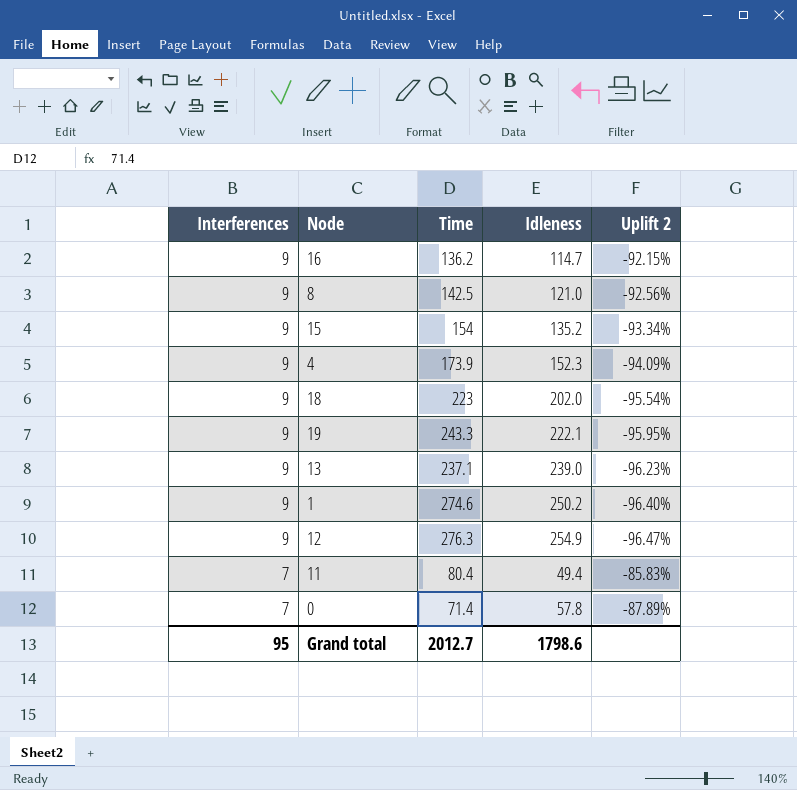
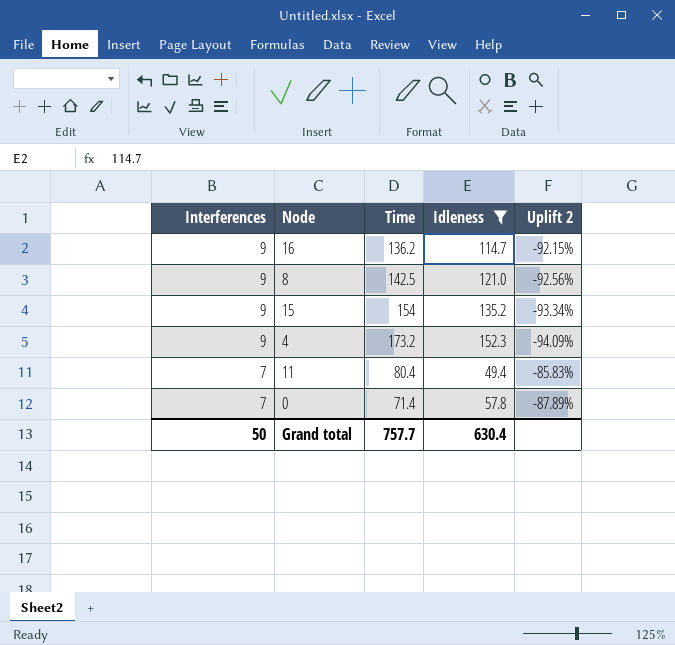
filter: none -> Idleness <= 152.3
4 | Time: 173.9 -> 173.2
Grand total | Interferences: 95 -> 50
Grand total | Time: 2012.7 -> 757.7
Grand total | Idleness: 1798.6 -> 630.4

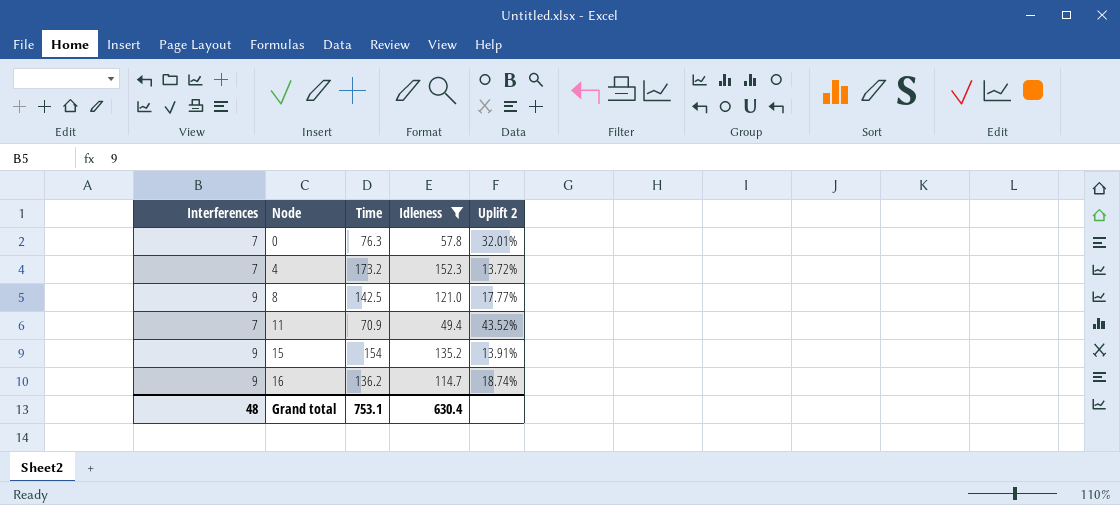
row order: Interferences descending -> Node ascending
column Uplift 2 | formula: ([Interferences] - [Idleness]) / [Idleness] -> ([Time] - [Idleness]) / [Idleness]
0 | Time: 71.4 -> 76.3
4 | Interferences: 9 -> 7
11 | Time: 80.4 -> 70.9
Grand total | Interferences: 50 -> 48
Grand total | Time: 757.7 -> 753.1

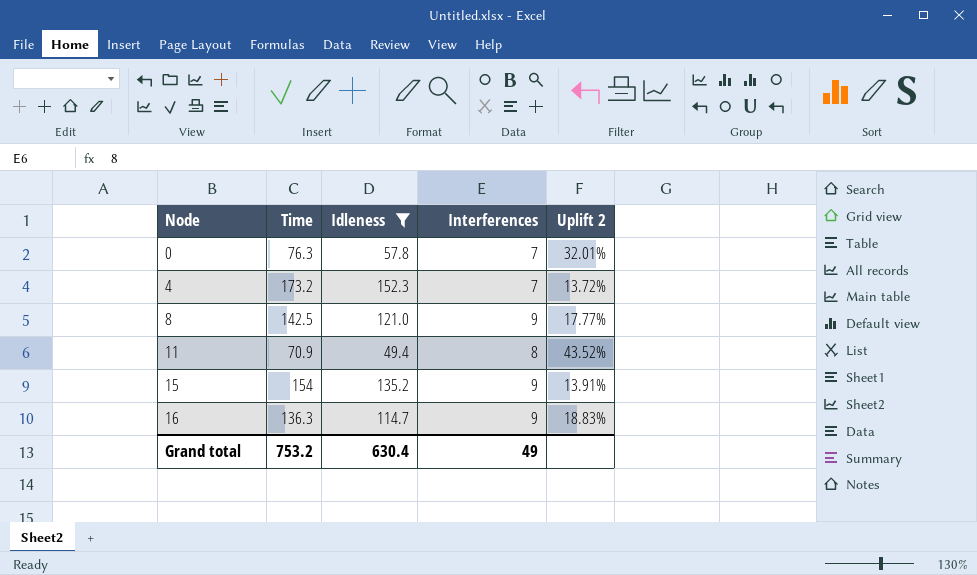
column Interferences | position: 1 -> 4
11 | Interferences: 7 -> 8
16 | Time: 136.2 -> 136.3
16 | Uplift 2: 18.74% -> 18.83%
Grand total | Time: 753.1 -> 753.2
Grand total | Interferences: 48 -> 49

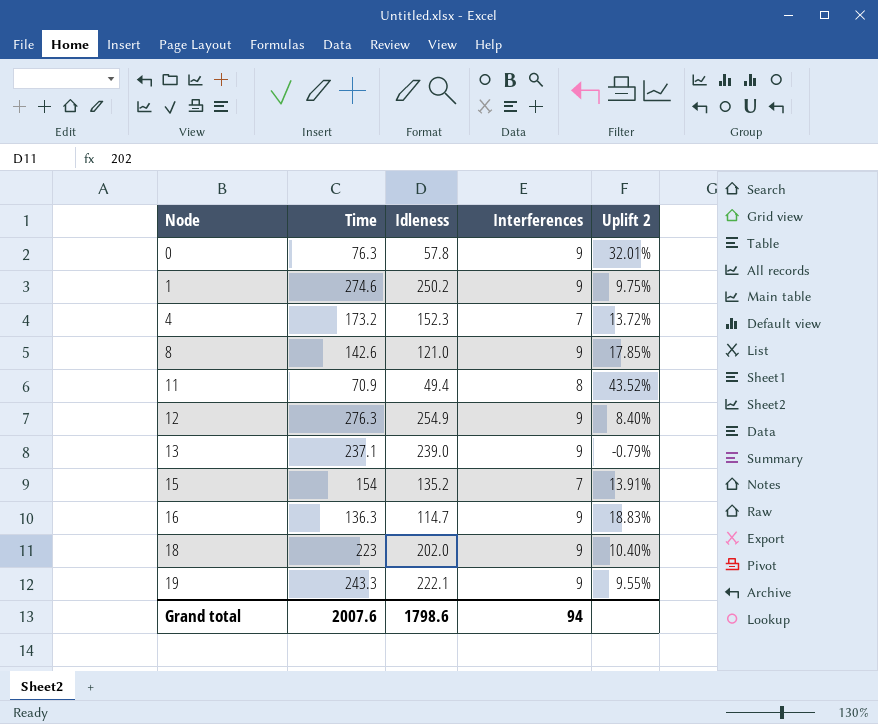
filter: Idleness <= 152.3 -> none
0 | Interferences: 7 -> 9
8 | Time: 142.5 -> 142.6
8 | Uplift 2: 17.77% -> 17.85%
15 | Interferences: 9 -> 7
Grand total | Time: 753.2 -> 2007.6
Grand total | Idleness: 630.4 -> 1798.6
Grand total | Interferences: 49 -> 94

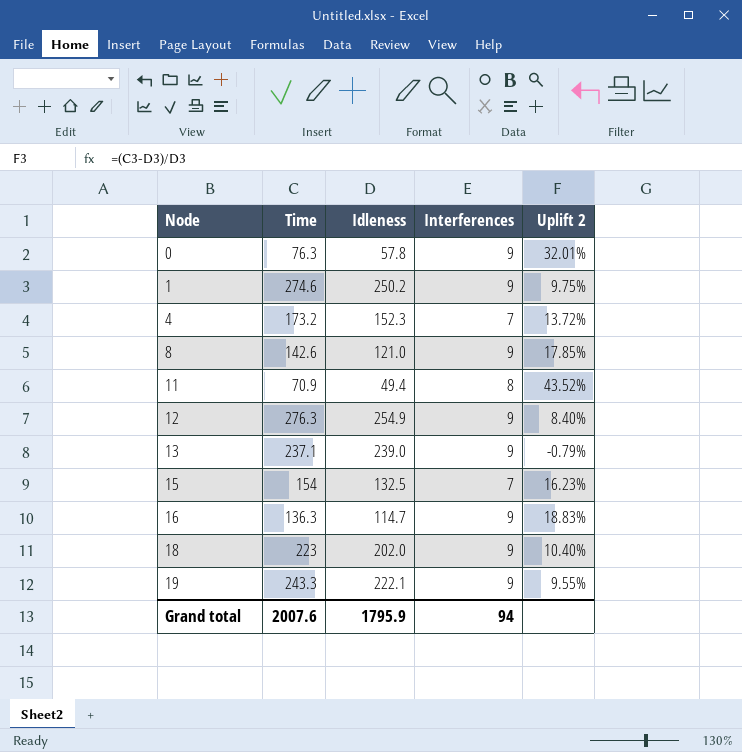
15 | Idleness: 135.2 -> 132.5
15 | Uplift 2: 13.91% -> 16.23%
Grand total | Idleness: 1798.6 -> 1795.9

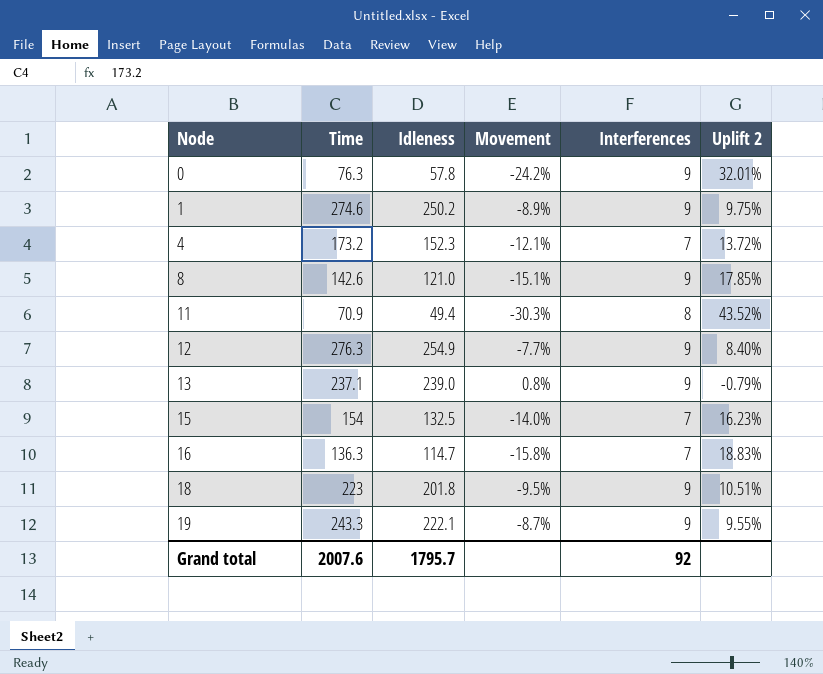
column Movement | formula: none -> ([Idleness] - [Time]) / [Time]
16 | Interferences: 9 -> 7
18 | Idleness: 202.0 -> 201.8
18 | Uplift 2: 10.40% -> 10.51%
Grand total | Idleness: 1795.9 -> 1795.7
Grand total | Interferences: 94 -> 92

